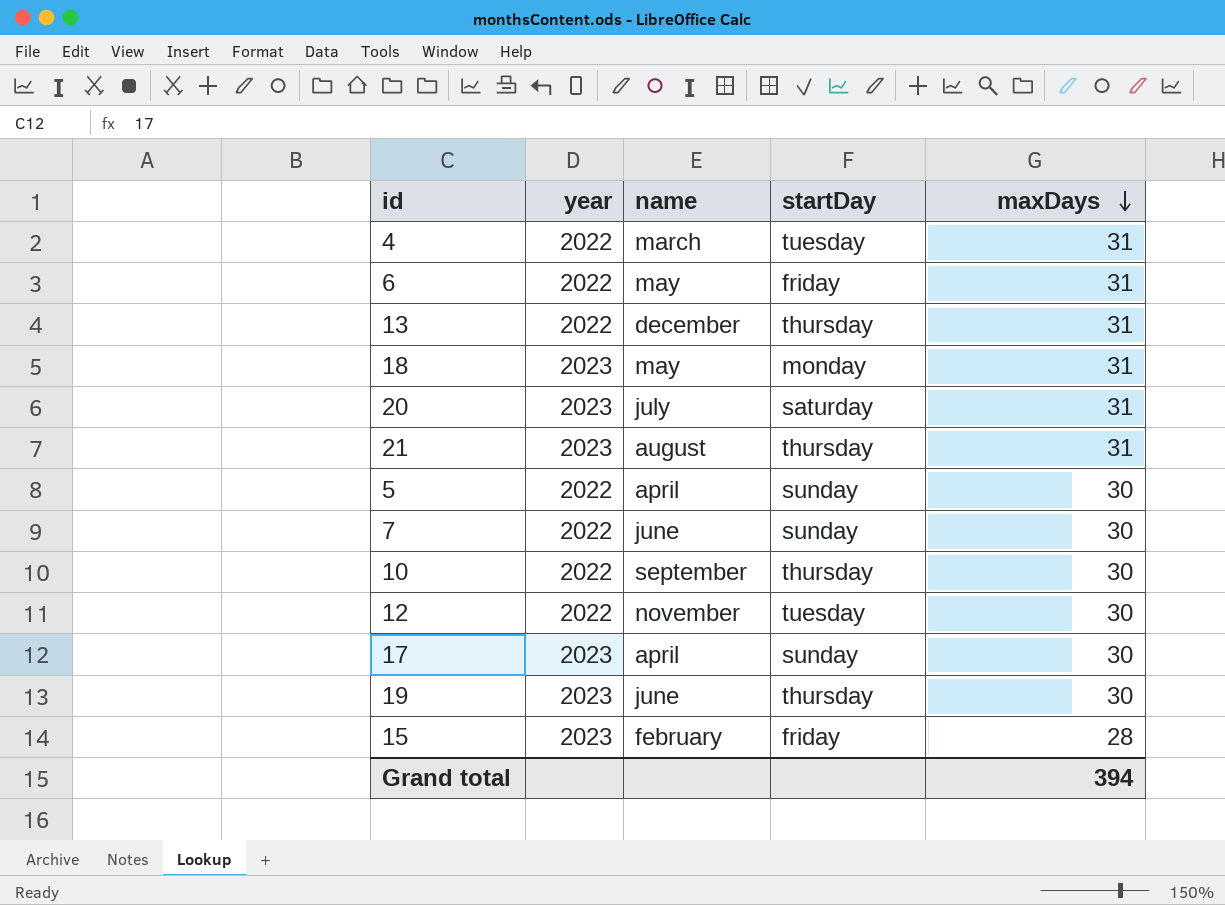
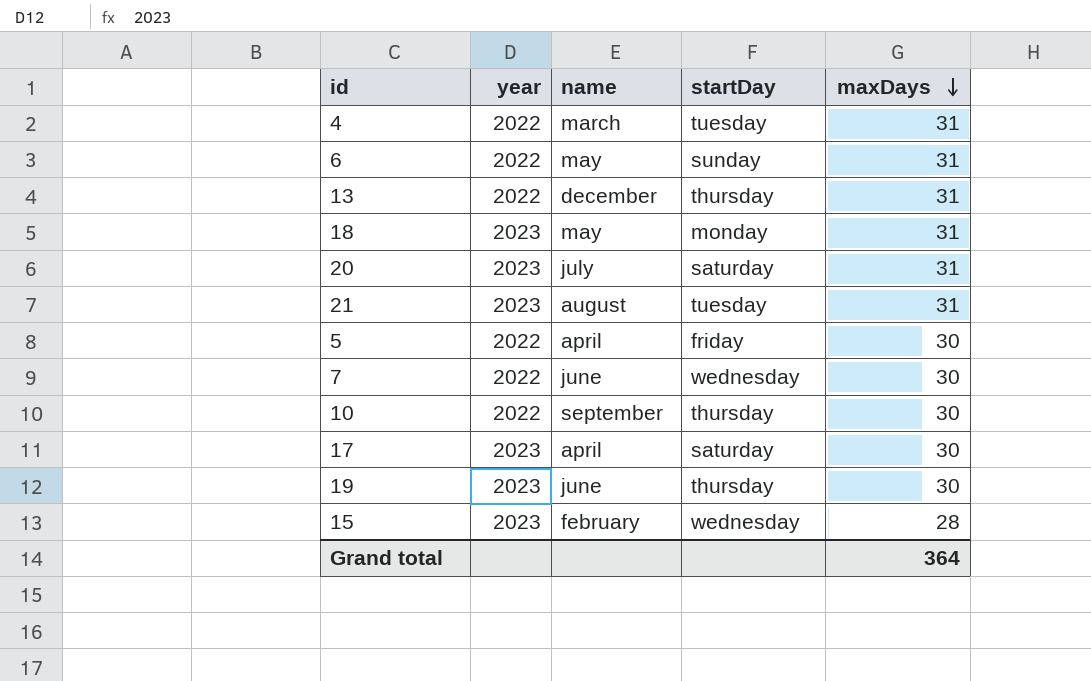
row 12: 2022 | november | tuesday | 30 -> none
6 | startDay: friday -> sunday
21 | startDay: thursday -> tuesday
5 | startDay: sunday -> friday
7 | startDay: sunday -> wednesday
17 | startDay: sunday -> saturday
15 | startDay: friday -> wednesday
Grand total | maxDays: 394 -> 364

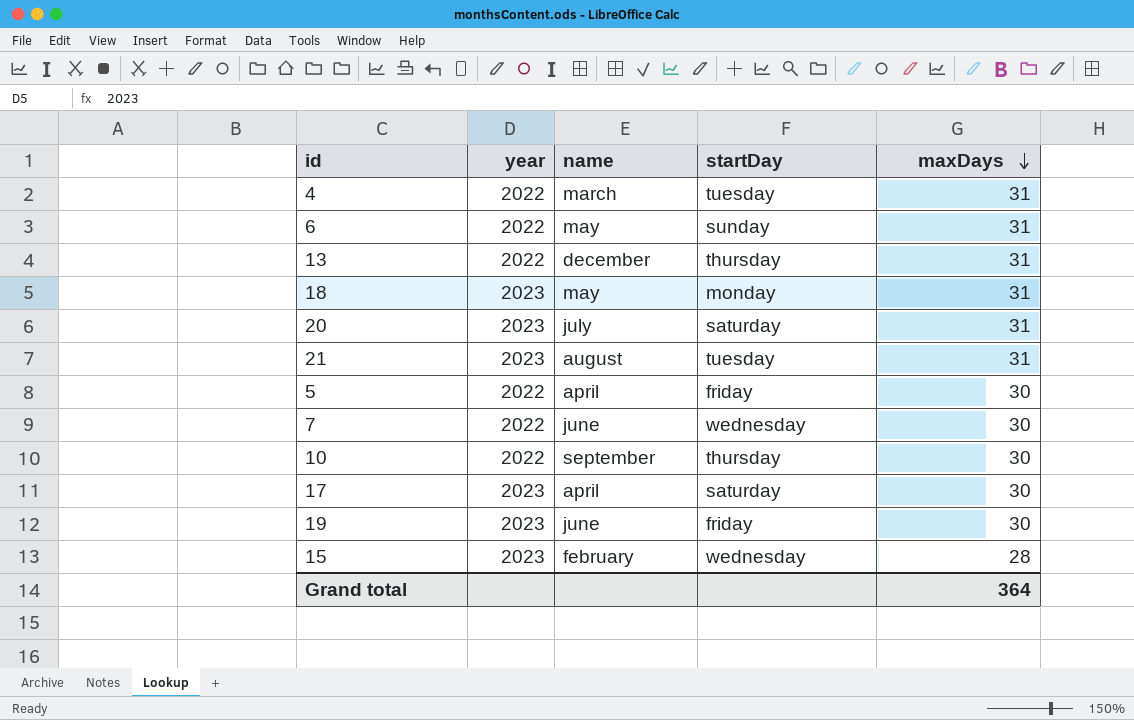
19 | startDay: thursday -> friday

